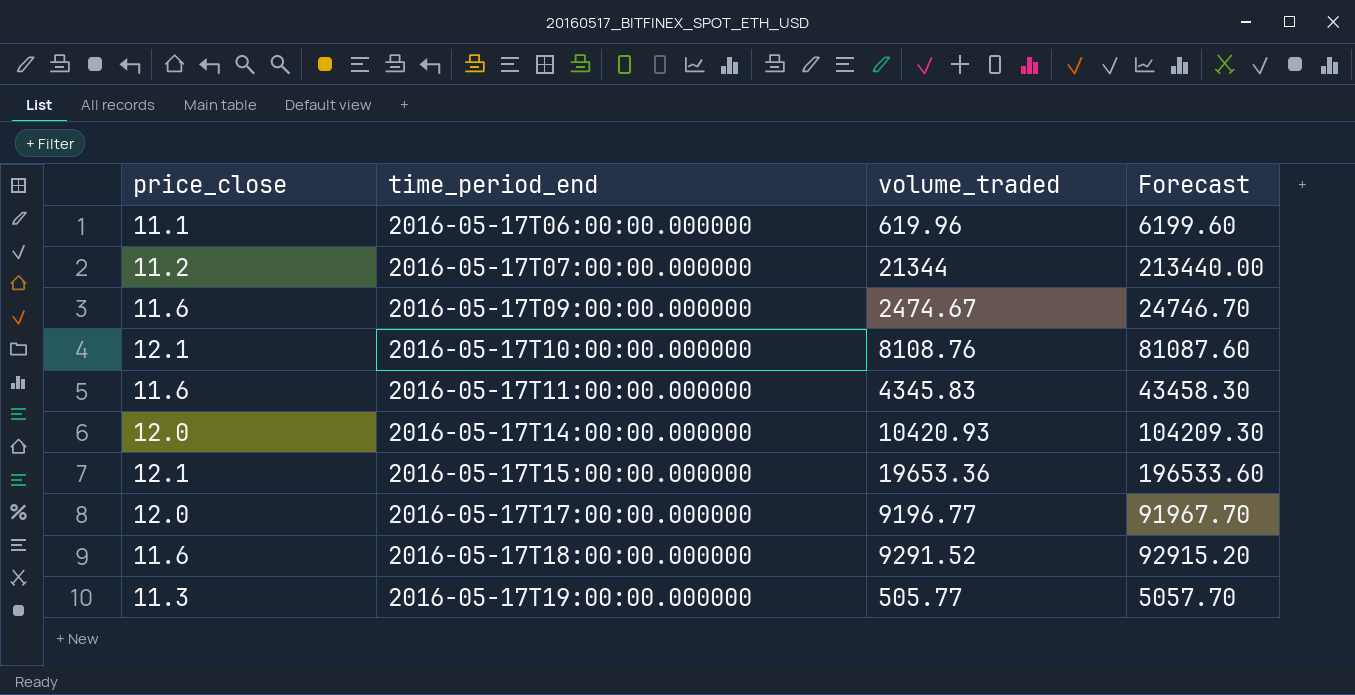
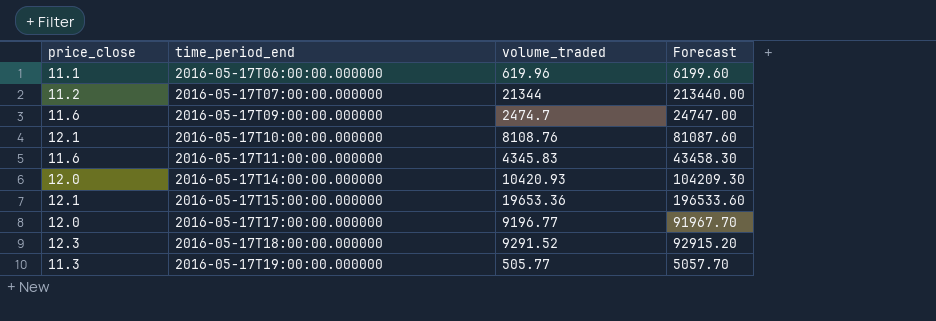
2016-05-17T09:00:00.000000 | volume_traded: 2474.67 -> 2474.7
2016-05-17T09:00:00.000000 | Forecast: 24746.70 -> 24747.00
2016-05-17T18:00:00.000000 | price_close: 11.6 -> 12.3

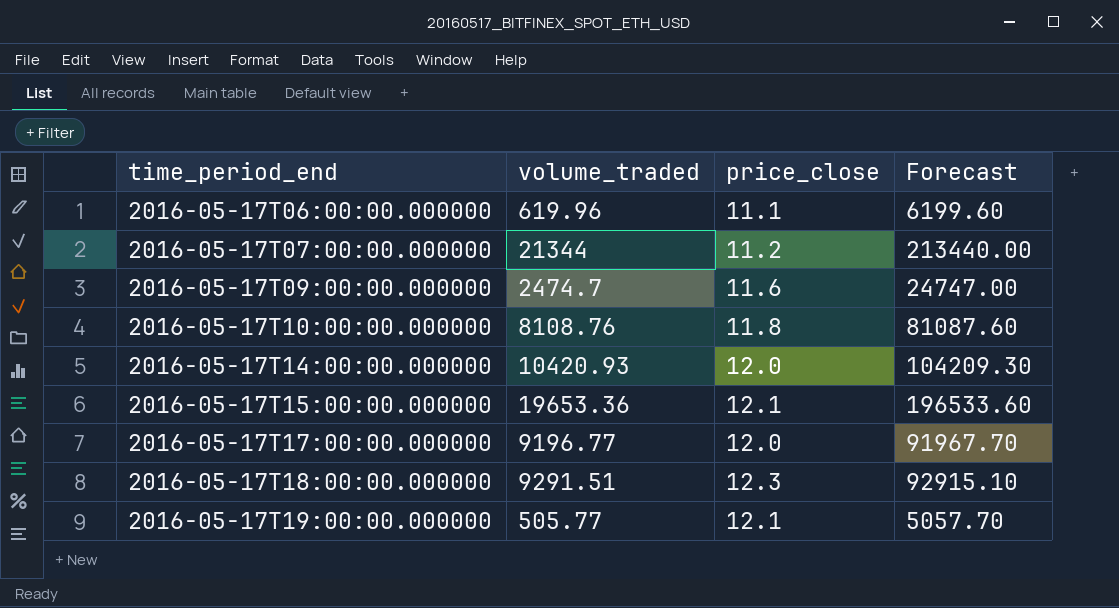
column price_close | position: 1 -> 3
row 2016-05-17T11:00:00.000000: 11.6 | 4345.83 | 43458.30 -> none
2016-05-17T10:00:00.000000 | price_close: 12.1 -> 11.8
2016-05-17T18:00:00.000000 | volume_traded: 9291.52 -> 9291.51
2016-05-17T18:00:00.000000 | Forecast: 92915.20 -> 92915.10
2016-05-17T19:00:00.000000 | price_close: 11.3 -> 12.1

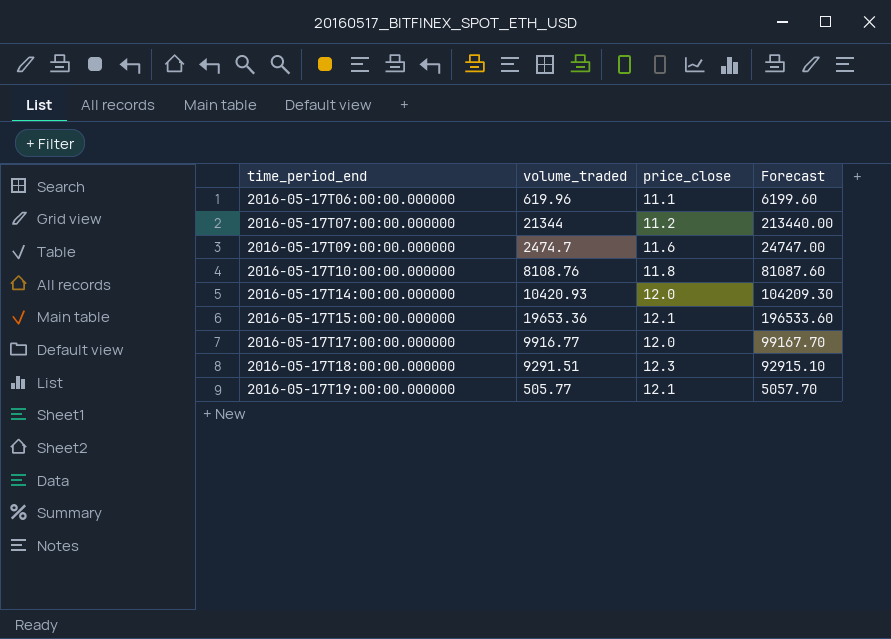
2016-05-17T17:00:00.000000 | volume_traded: 9196.77 -> 9916.77
2016-05-17T17:00:00.000000 | Forecast: 91967.70 -> 99167.70

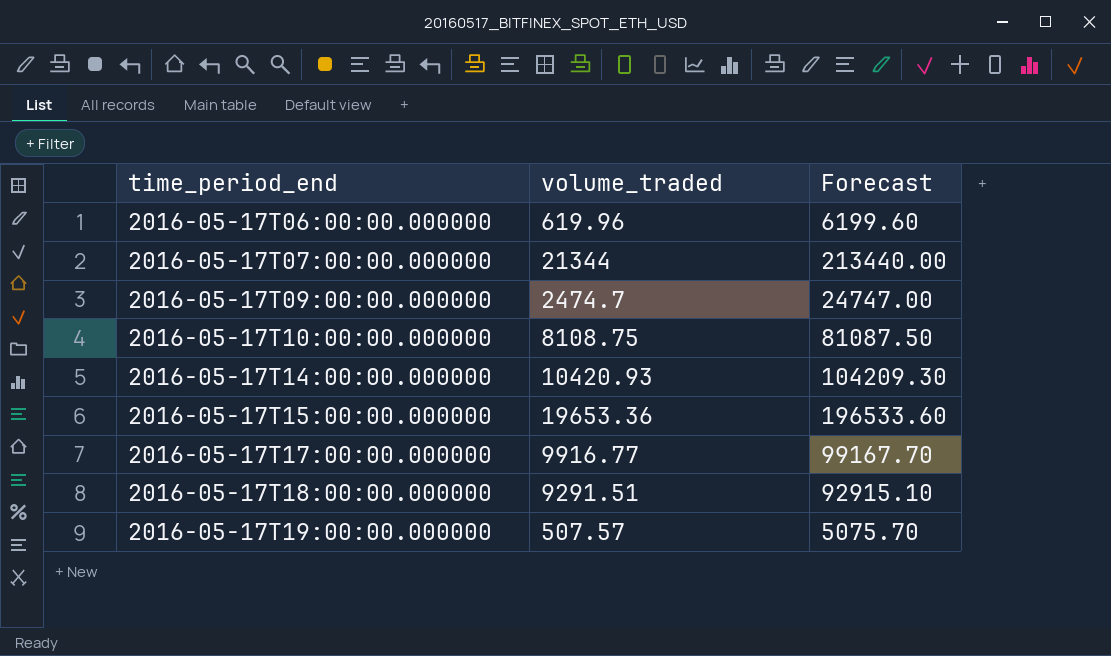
column price_close | position: 3 -> none
2016-05-17T10:00:00.000000 | volume_traded: 8108.76 -> 8108.75
2016-05-17T10:00:00.000000 | Forecast: 81087.60 -> 81087.50
2016-05-17T19:00:00.000000 | volume_traded: 505.77 -> 507.57
2016-05-17T19:00:00.000000 | Forecast: 5057.70 -> 5075.70

